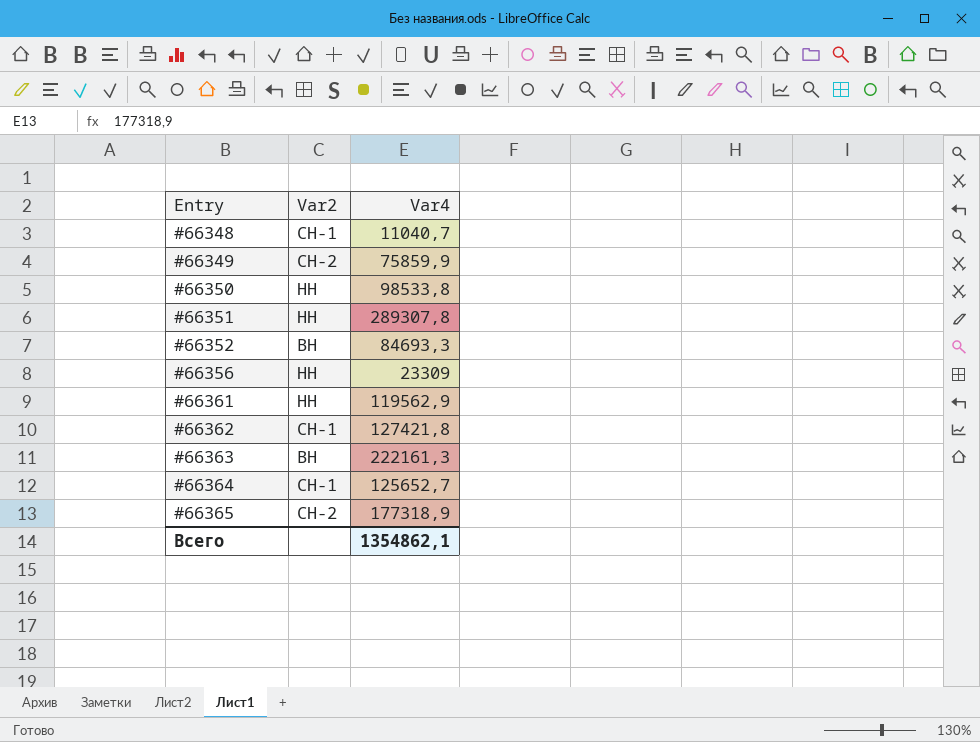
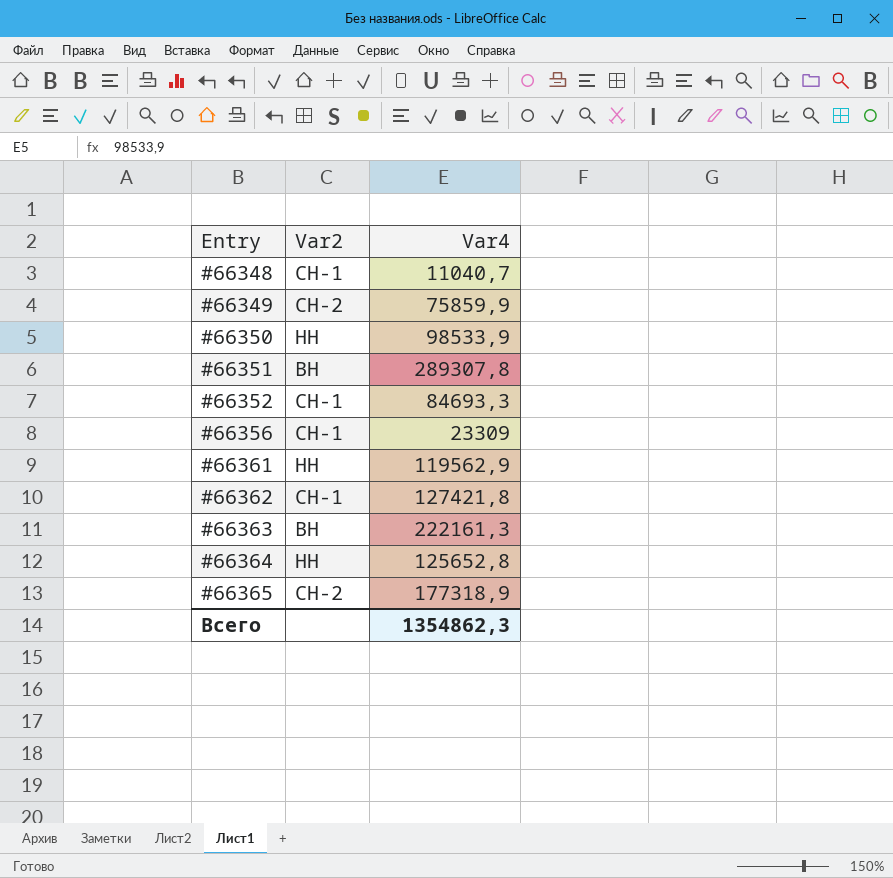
#66350 | Var4: 98533,8 -> 98533,9
#66351 | Var2: НН -> ВН
#66352 | Var2: ВН -> СН-1
#66356 | Var2: НН -> СН-1
#66364 | Var2: СН-1 -> НН
#66364 | Var4: 125652,7 -> 125652,8
Всего | Var4: 1354862,1 -> 1354862,3

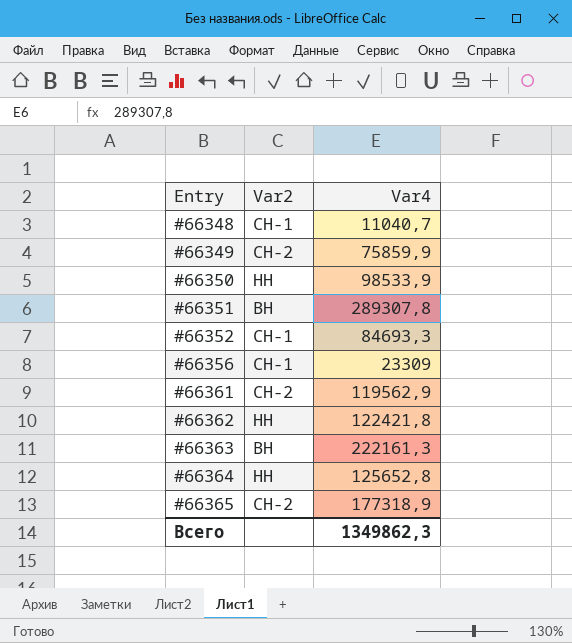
#66361 | Var2: НН -> СН-2
#66362 | Var2: СН-1 -> НН
#66362 | Var4: 127421,8 -> 122421,8
Всего | Var4: 1354862,3 -> 1349862,3

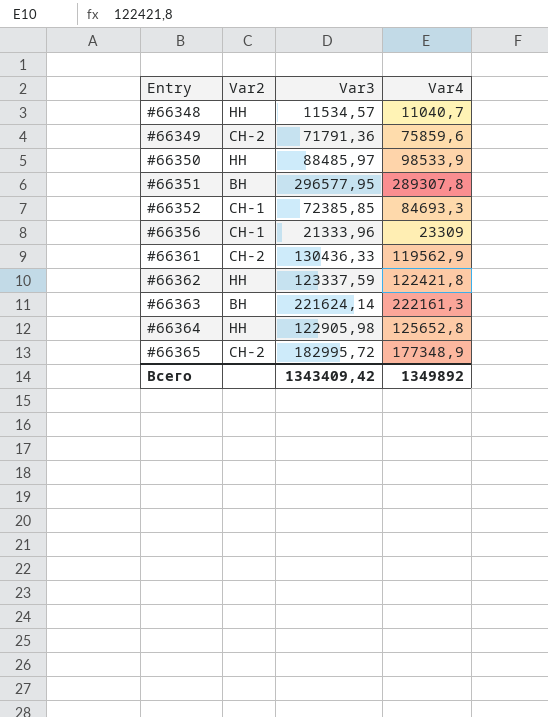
column Var3 | position: none -> 3
#66348 | Var2: СН-1 -> НН
#66349 | Var4: 75859,9 -> 75859,6
#66365 | Var4: 177318,9 -> 177348,9
Всего | Var4: 1349862,3 -> 1349892

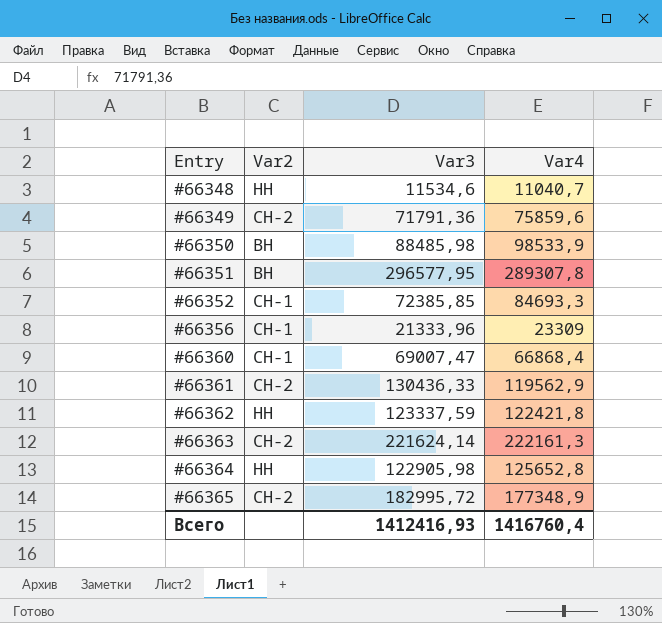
#66348 | Var3: 11534,57 -> 11534,6
#66350 | Var2: НН -> ВН
#66350 | Var3: 88485,97 -> 88485,98
row #66360: none -> СН-1 | 69007,47 | 66868,4
#66363 | Var2: ВН -> СН-2
Всего | Var3: 1343409,42 -> 1412416,93
Всего | Var4: 1349892 -> 1416760,4

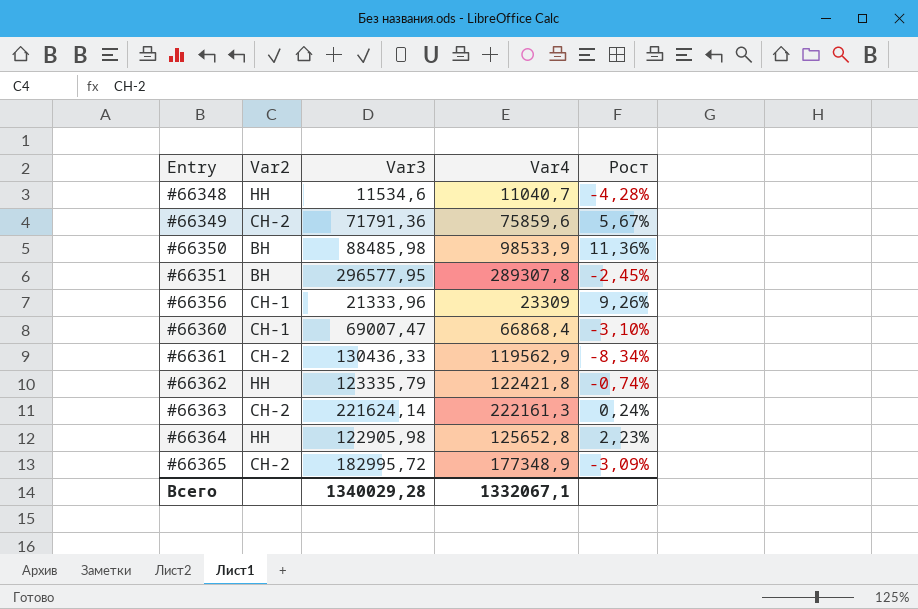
column Рост | formula: none -> ([Var4] - [Var3]) / [Var3]
row #66352: СН-1 | 72385,85 | 84693,3 -> none
#66362 | Var3: 123337,59 -> 123335,79
Всего | Var3: 1412416,93 -> 1340029,28
Всего | Var4: 1416760,4 -> 1332067,1

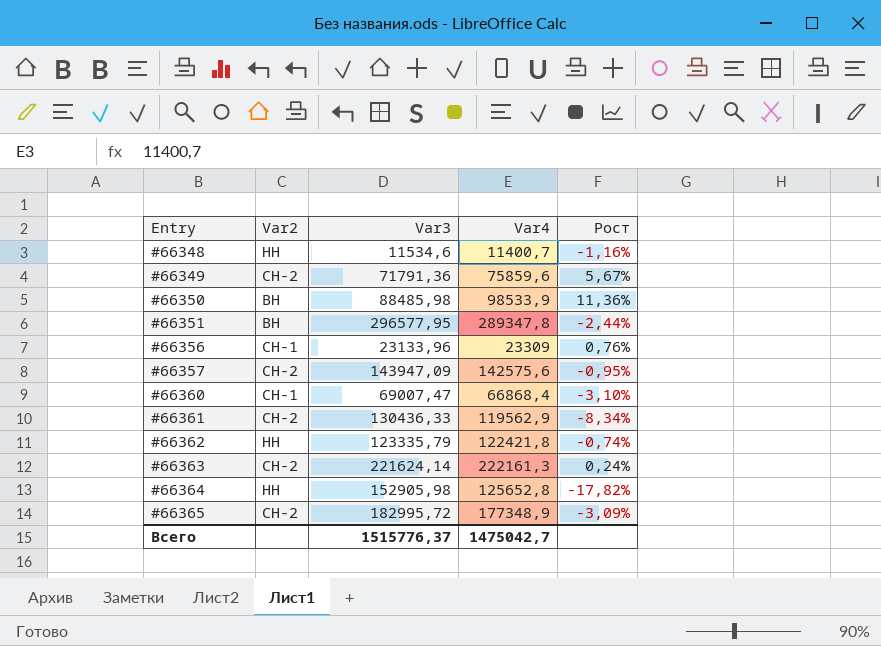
#66348 | Var4: 11040,7 -> 11400,7
#66348 | Рост: -4,28% -> -1,16%
#66351 | Var4: 289307,8 -> 289347,8
#66351 | Рост: -2,45% -> -2,44%
#66356 | Var3: 21333,96 -> 23133,96
#66356 | Рост: 9,26% -> 0,76%
row #66357: none -> СН-2 | 143947,09 | 142575,6 | -0,95%
#66364 | Var3: 122905,98 -> 152905,98
#66364 | Рост: 2,23% -> -17,82%
Всего | Var3: 1340029,28 -> 1515776,37
Всего | Var4: 1332067,1 -> 1475042,7

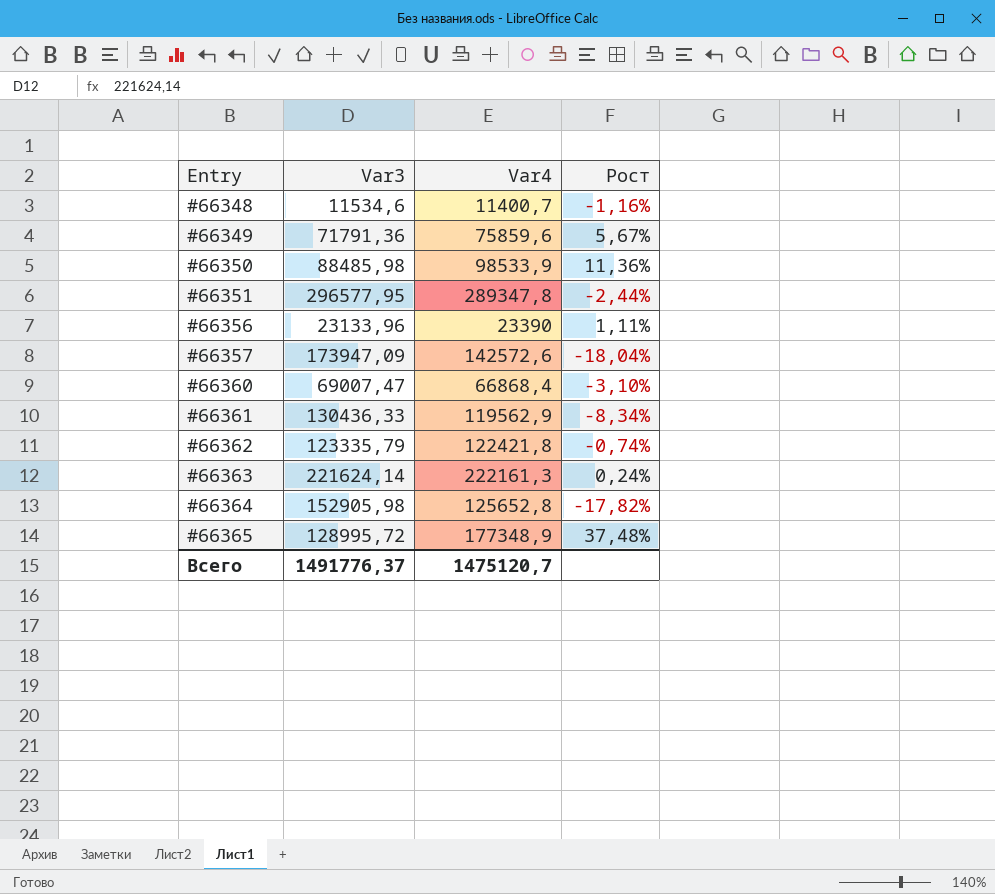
column Var2 | position: 2 -> none
#66356 | Var4: 23309 -> 23390
#66356 | Рост: 0,76% -> 1,11%
#66357 | Var3: 143947,09 -> 173947,09
#66357 | Var4: 142575,6 -> 142572,6
#66357 | Рост: -0,95% -> -18,04%
#66365 | Var3: 182995,72 -> 128995,72
#66365 | Рост: -3,09% -> 37,48%
Всего | Var3: 1515776,37 -> 1491776,37
Всего | Var4: 1475042,7 -> 1475120,7

